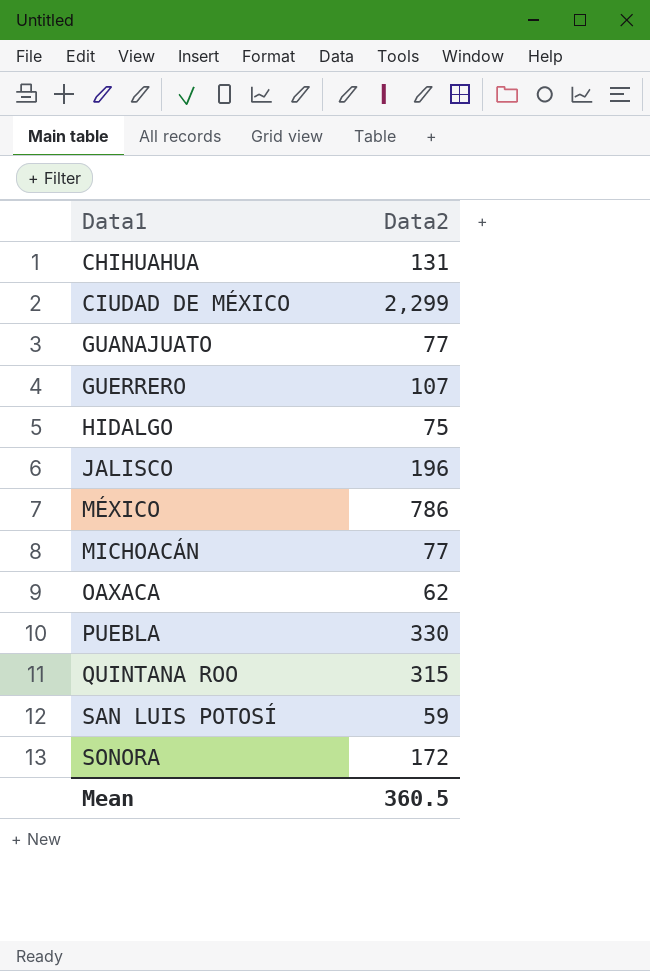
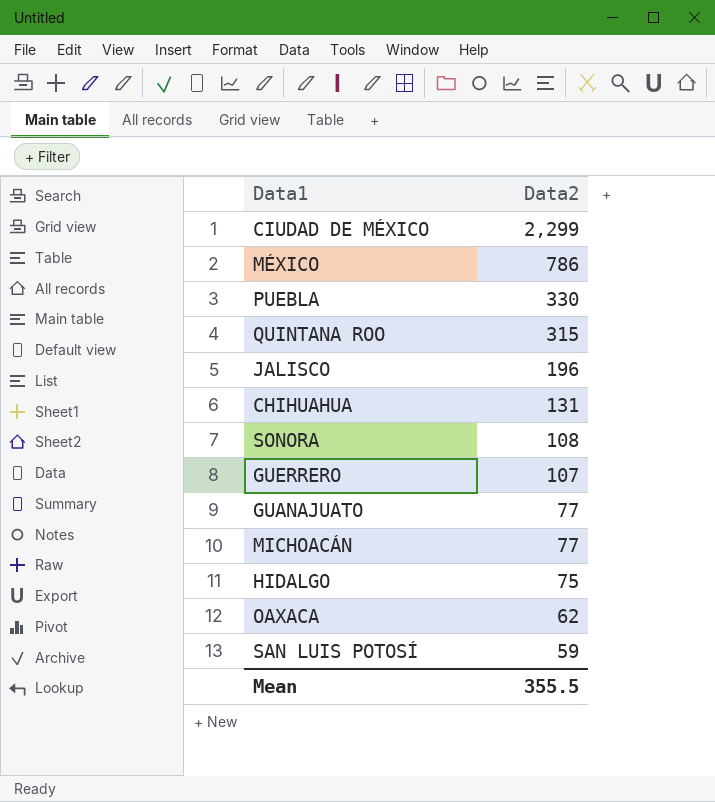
row order: Data1 ascending -> Data2 descending
SONORA | Data2: 172 -> 108
Mean | Data2: 360.5 -> 355.5

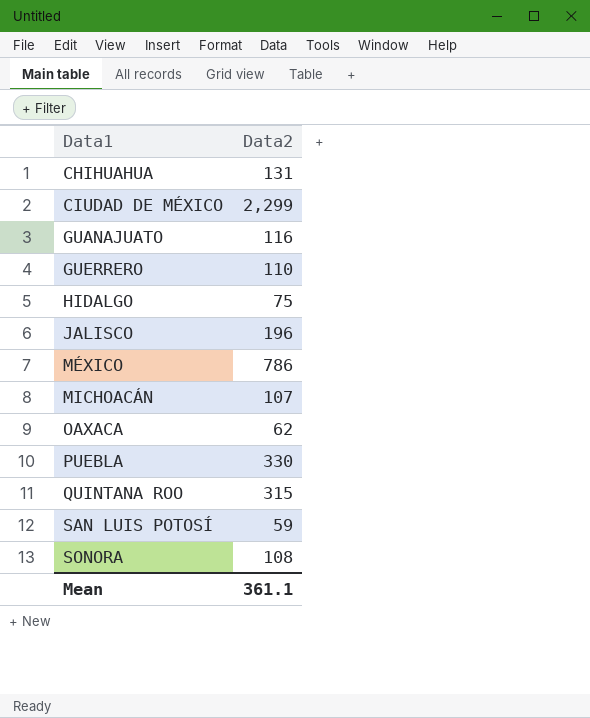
row order: Data2 descending -> Data1 ascending
GUANAJUATO | Data2: 77 -> 116
GUERRERO | Data2: 107 -> 110
MICHOACÁN | Data2: 77 -> 107
Mean | Data2: 355.5 -> 361.1

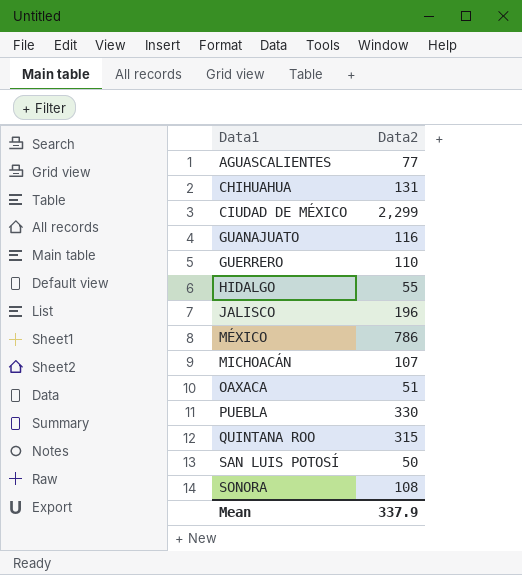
row AGUASCALIENTES: none -> 77
HIDALGO | Data2: 75 -> 55
OAXACA | Data2: 62 -> 51
SAN LUIS POTOSÍ | Data2: 59 -> 50
Mean | Data2: 361.1 -> 337.9

